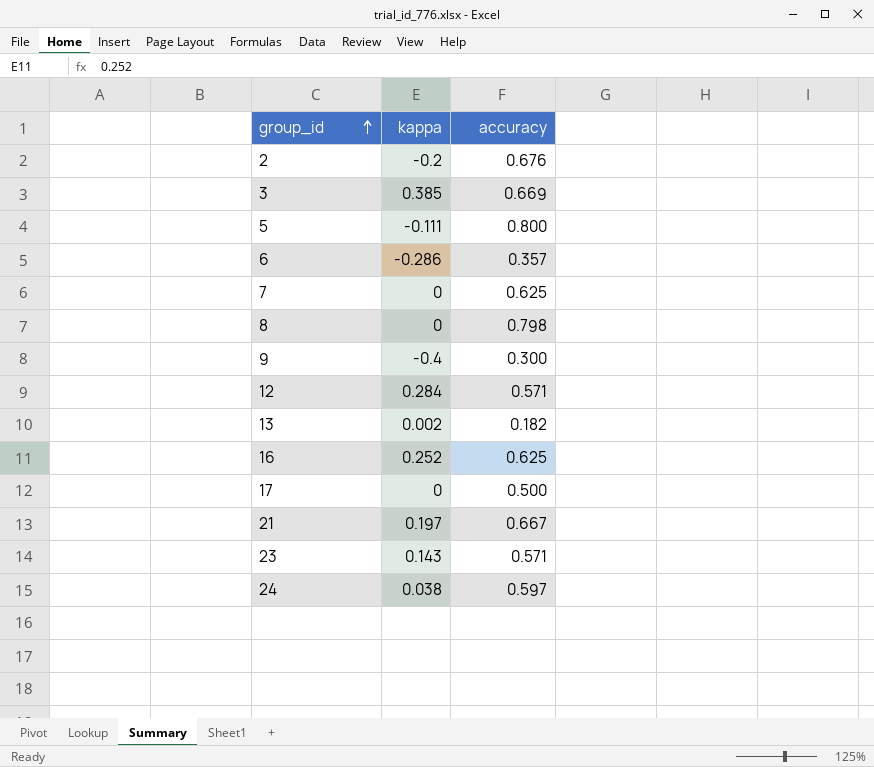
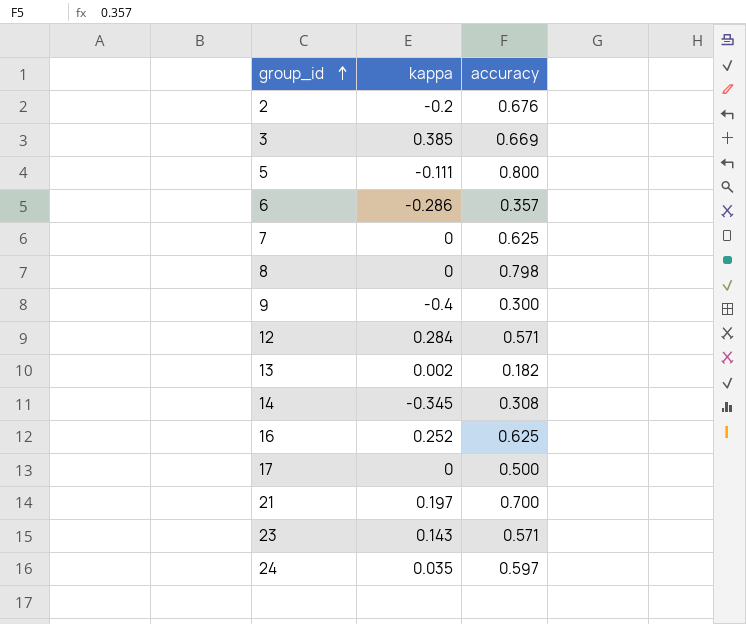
row 14: none -> -0.345 | 0.308
21 | accuracy: 0.667 -> 0.700
24 | kappa: 0.038 -> 0.035

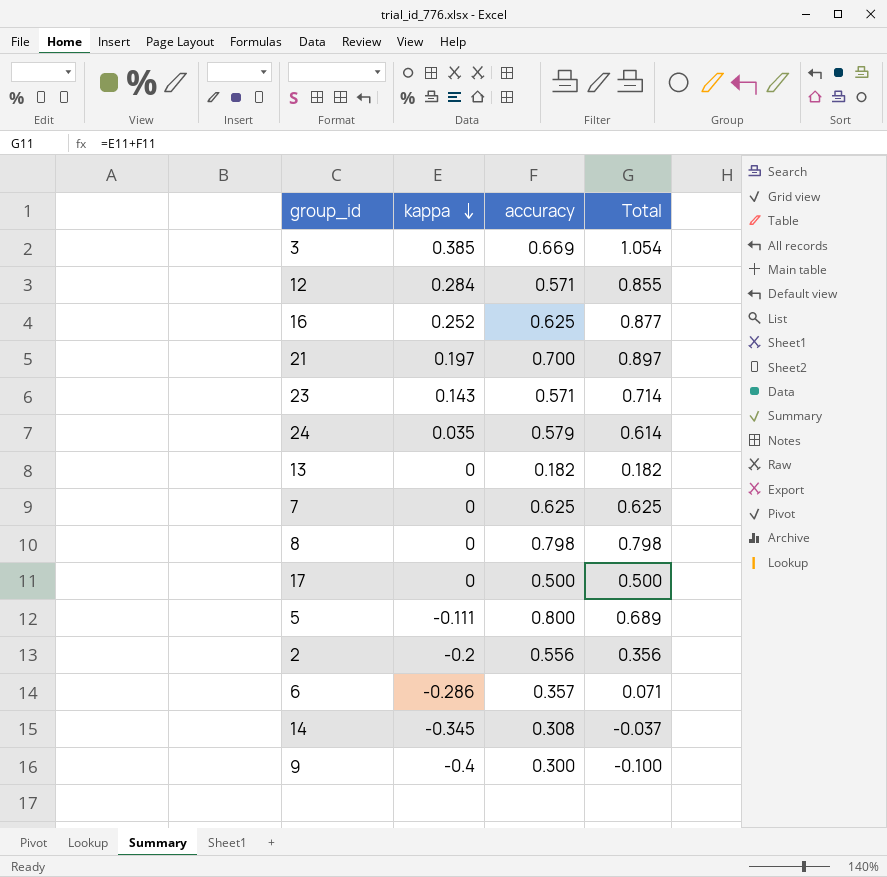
row order: group_id ascending -> kappa descending
column Total | formula: none -> [kappa] + [accuracy]
24 | accuracy: 0.597 -> 0.579
13 | kappa: 0.002 -> 0
2 | accuracy: 0.676 -> 0.556

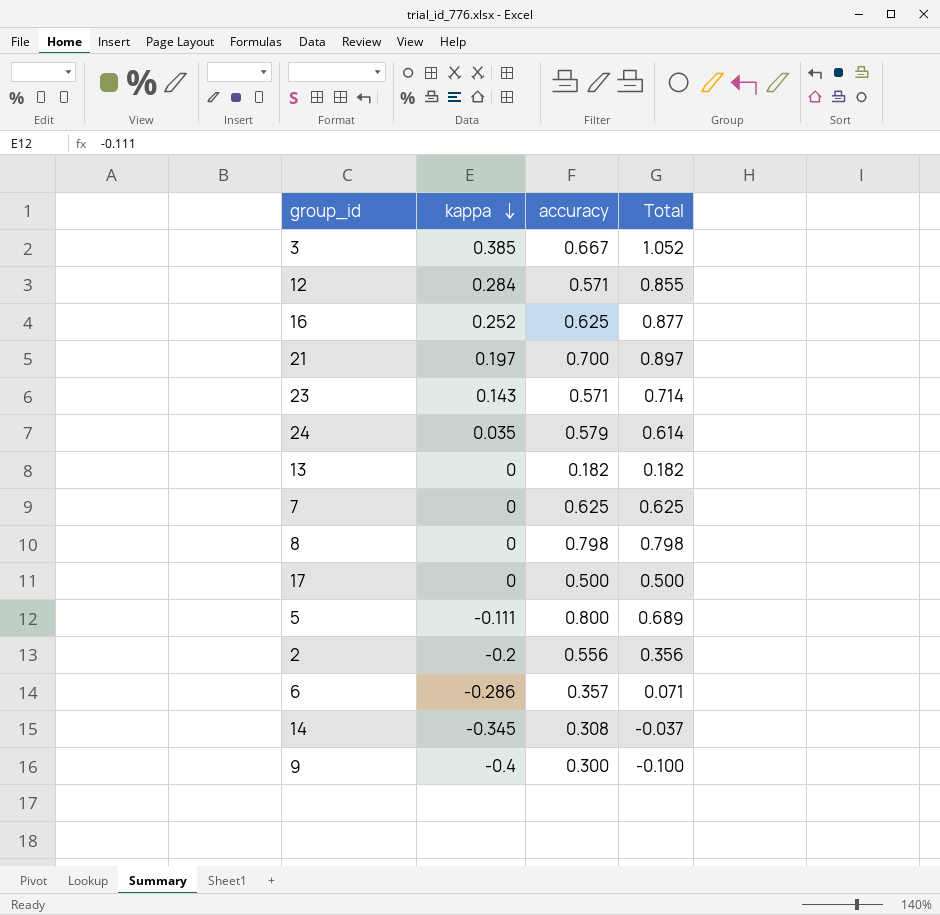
3 | accuracy: 0.669 -> 0.667
3 | Total: 1.054 -> 1.052

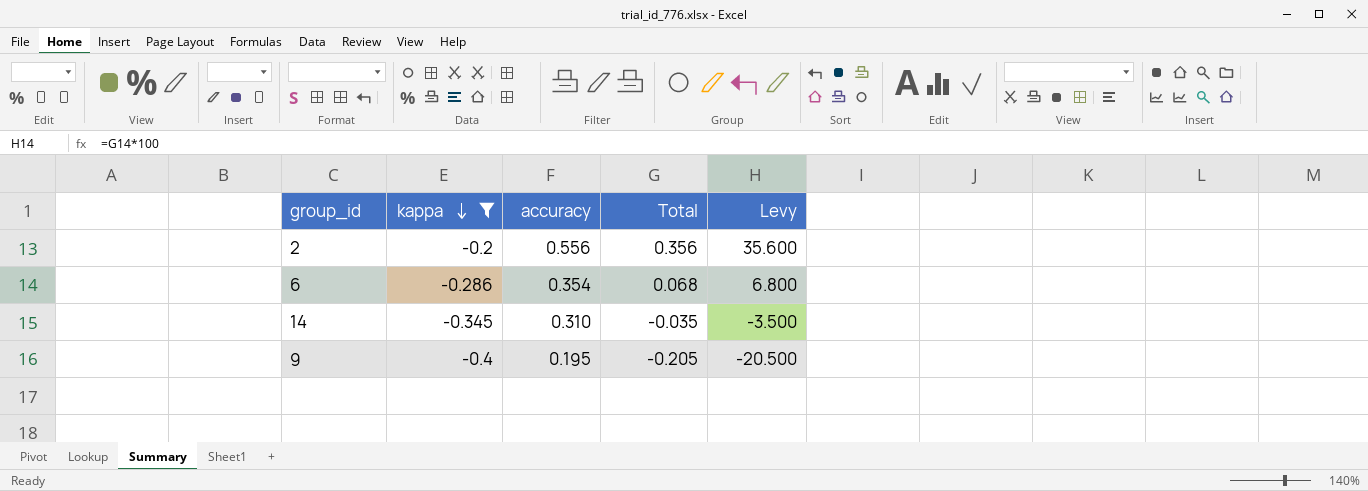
filter: none -> kappa <= -0.2
column Levy | formula: none -> [Total] * 100
6 | accuracy: 0.357 -> 0.354
6 | Total: 0.071 -> 0.068
14 | accuracy: 0.308 -> 0.310
14 | Total: -0.037 -> -0.035
9 | accuracy: 0.300 -> 0.195
9 | Total: -0.100 -> -0.205

